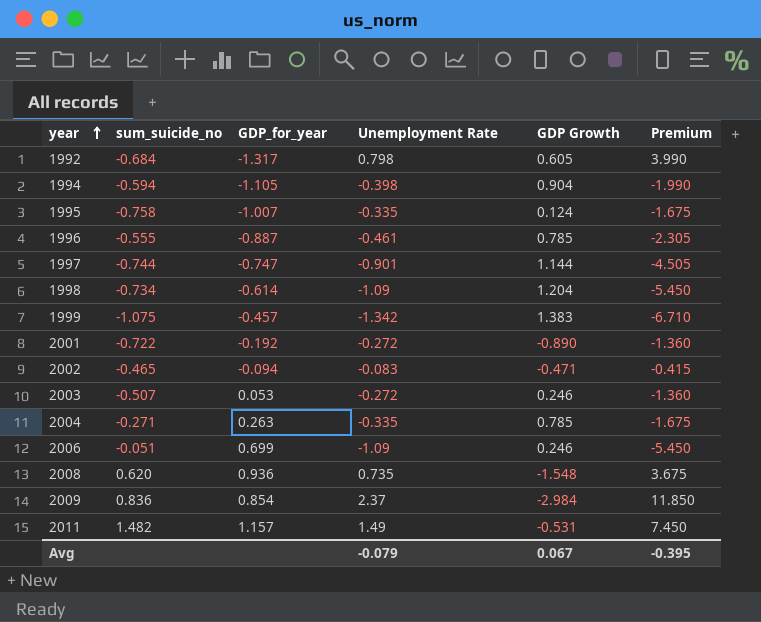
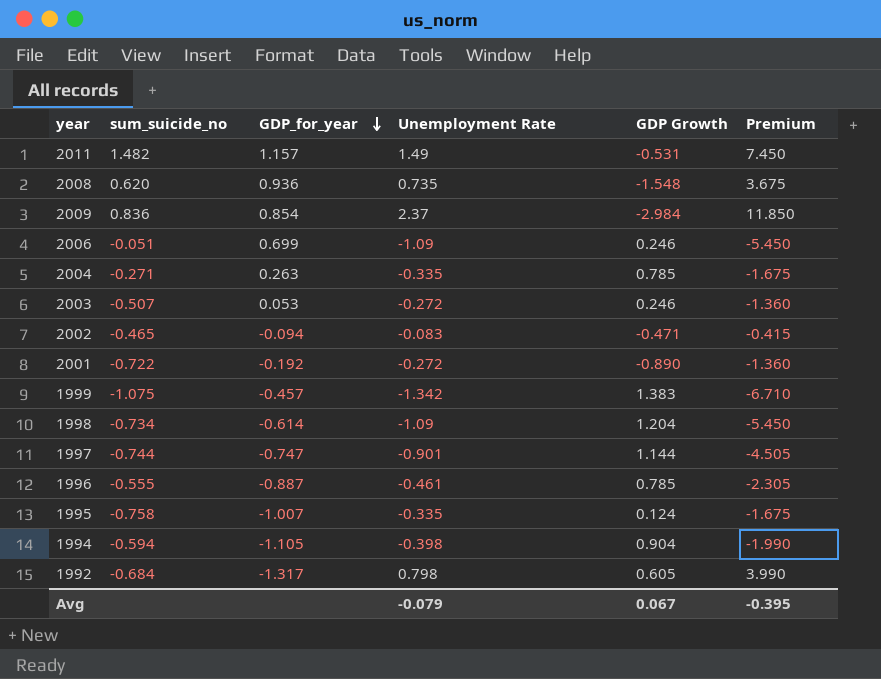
row order: year ascending -> GDP_for_year descending

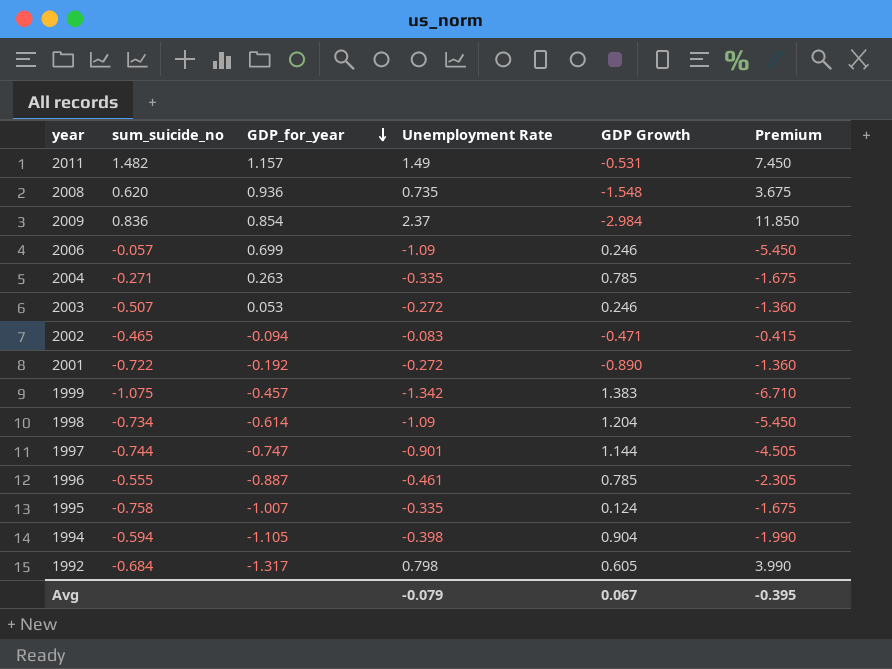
2006 | sum_suicide_no: -0.051 -> -0.057

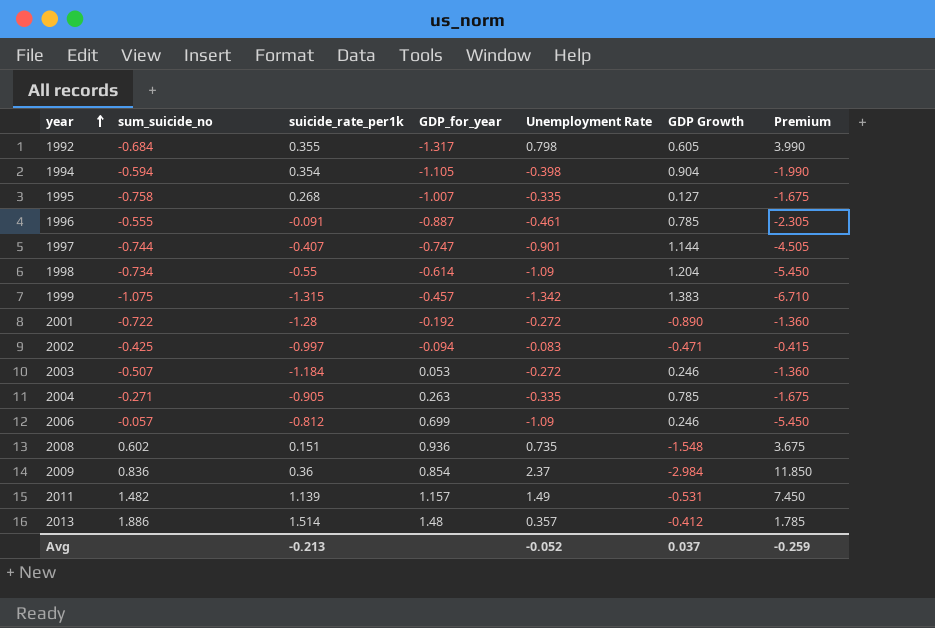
row order: GDP_for_year descending -> year ascending
column suicide_rate_per1k | position: none -> 3
1995 | GDP Growth: 0.124 -> 0.127
2002 | sum_suicide_no: -0.465 -> -0.425
2008 | sum_suicide_no: 0.620 -> 0.602
row 2013: none -> 1.886 | 1.514 | 1.48 | 0.357 | -0.412 | 1.785
Avg | Unemployment Rate: -0.079 -> -0.052
Avg | GDP Growth: 0.067 -> 0.037
Avg | Premium: -0.395 -> -0.259

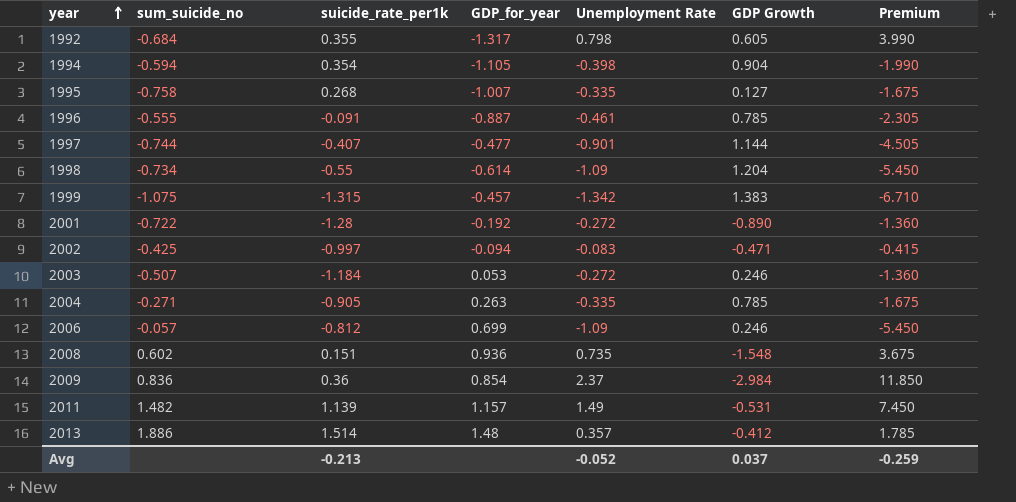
1997 | GDP_for_year: -0.747 -> -0.477

